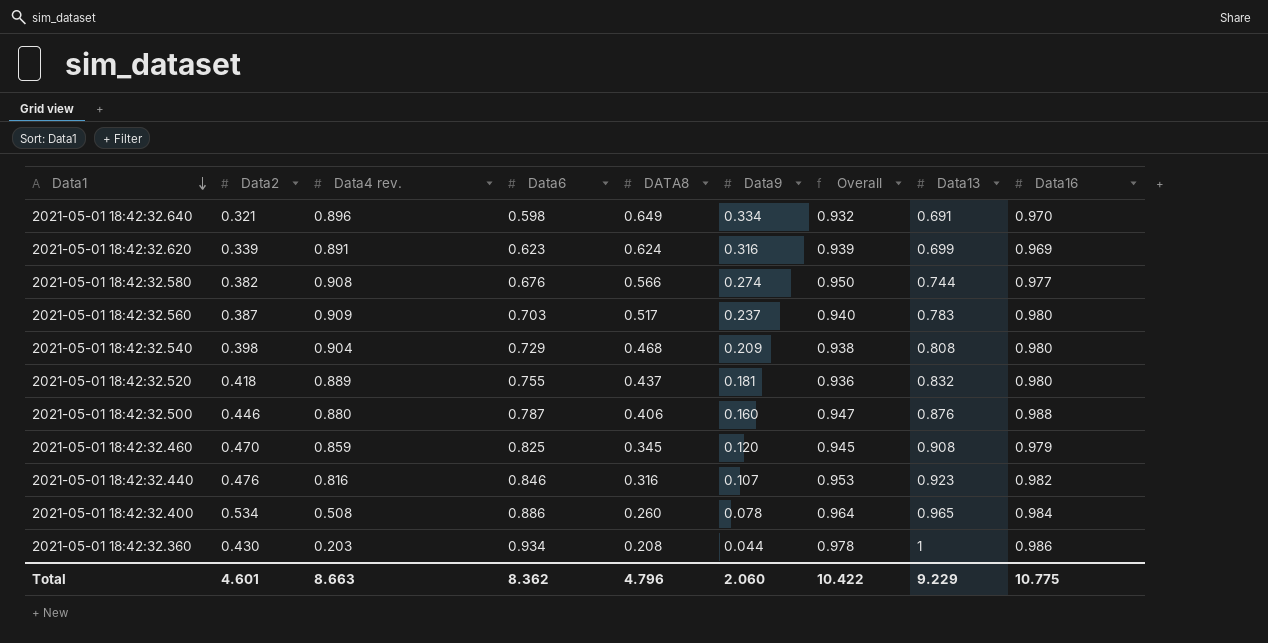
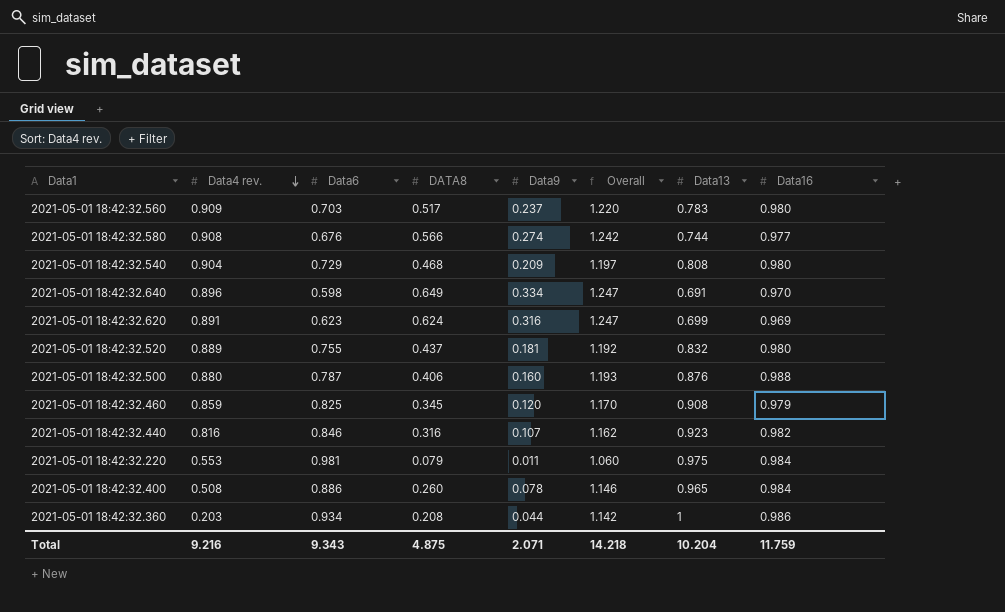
row order: Data1 descending -> Data4 rev. descending
column Data2 | position: 2 -> none
column Overall | formula: [Data6] + [Data9] -> [Data6] + [DATA8]
row 2021-05-01 18:42:32.220: none -> 0.553 | 0.981 | 0.079 | 0.011 | 1.060 | 0.975 | 0.984
Total | Data4 rev.: 8.663 -> 9.216
Total | Data6: 8.362 -> 9.343
Total | DATA8: 4.796 -> 4.875
Total | Data9: 2.060 -> 2.071
Total | Overall: 10.422 -> 14.218
Total | Data13: 9.229 -> 10.204
Total | Data16: 10.775 -> 11.759

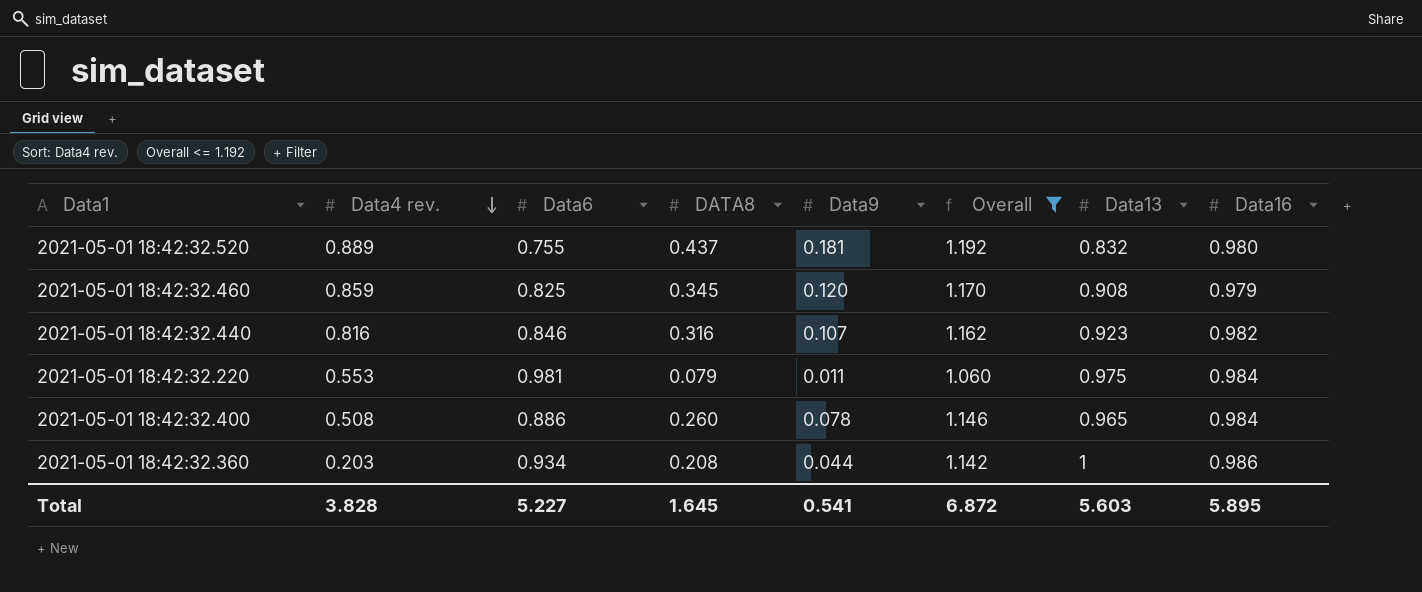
filter: none -> Overall <= 1.192
Total | Data4 rev.: 9.216 -> 3.828
Total | Data6: 9.343 -> 5.227
Total | DATA8: 4.875 -> 1.645
Total | Data9: 2.071 -> 0.541
Total | Overall: 14.218 -> 6.872
Total | Data13: 10.204 -> 5.603
Total | Data16: 11.759 -> 5.895

